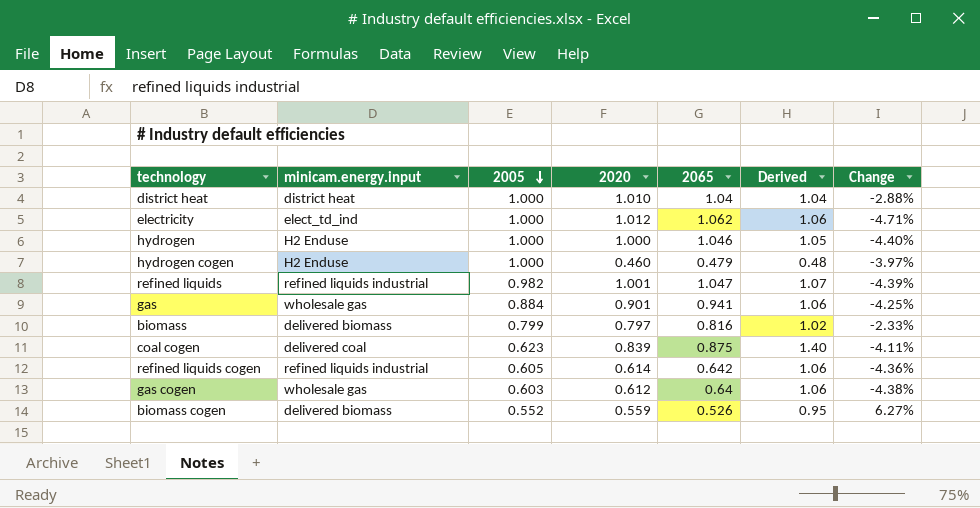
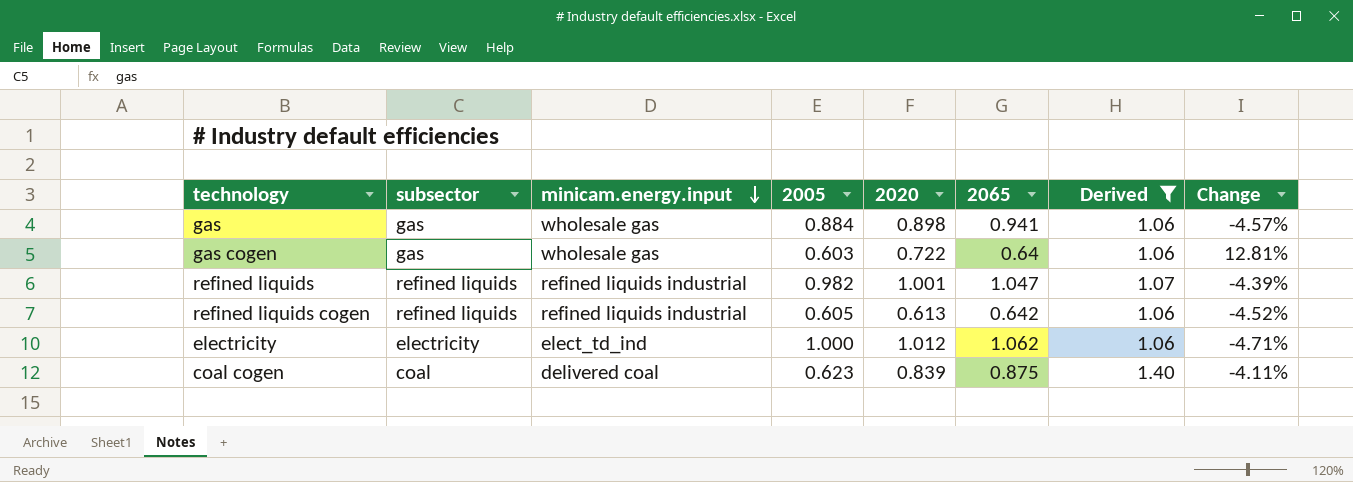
filter: none -> Derived >= 1.06
row order: 2005 descending -> minicam.energy.input descending
column subsector | position: none -> 2
gas | 2020: 0.901 -> 0.898
gas | Change: -4.25% -> -4.57%
gas cogen | 2020: 0.612 -> 0.722
gas cogen | Change: -4.38% -> 12.81%
refined liquids cogen | 2020: 0.614 -> 0.613
refined liquids cogen | Change: -4.36% -> -4.52%

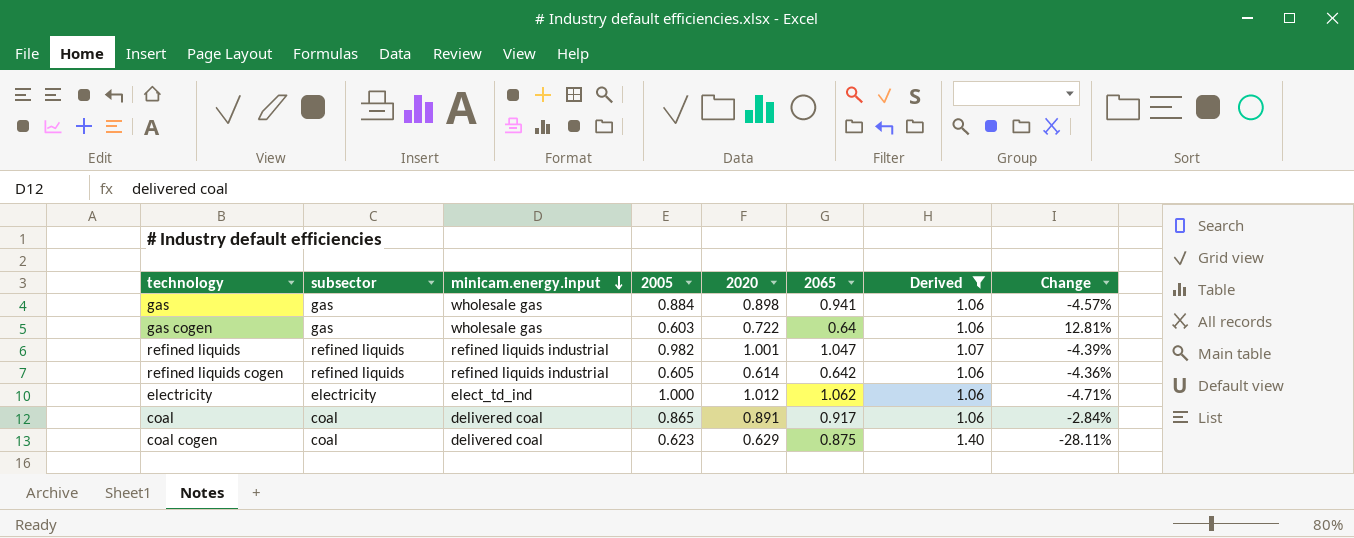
refined liquids cogen | 2020: 0.613 -> 0.614
refined liquids cogen | Change: -4.52% -> -4.36%
row coal: none -> coal | delivered coal | 0.865 | 0.891 | 0.917 | 1.06 | -2.84%
coal cogen | 2020: 0.839 -> 0.629
coal cogen | Change: -4.11% -> -28.11%

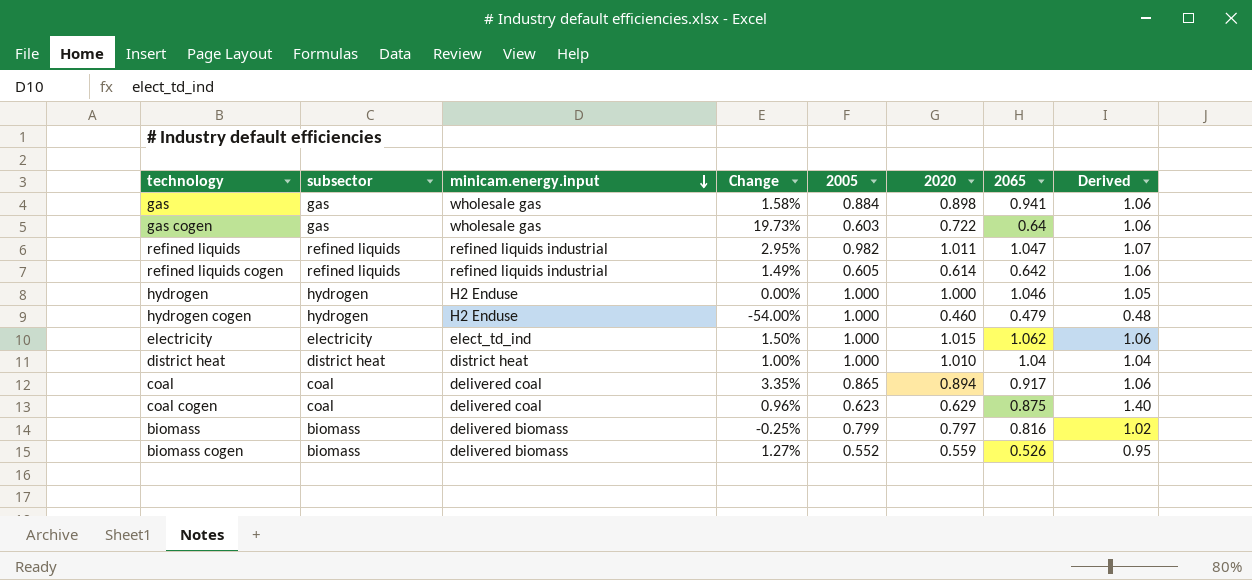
filter: Derived >= 1.06 -> none
column Change | formula: ([2020] - [2065]) / [2065] -> ([2020] - [2005]) / [2005]
column Change | position: 8 -> 4
refined liquids | 2020: 1.001 -> 1.011
electricity | 2020: 1.012 -> 1.015
coal | 2020: 0.891 -> 0.894

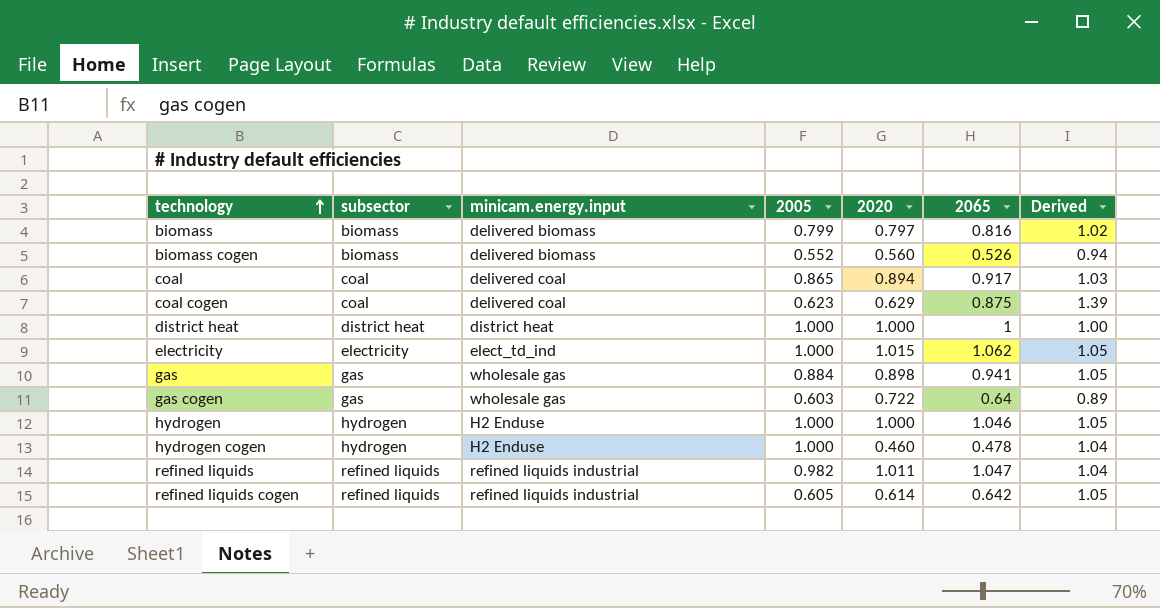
row order: minicam.energy.input descending -> technology ascending
column Change | formula: ([2020] - [2005]) / [2005] -> none
column Derived | formula: [2065] / [2005] -> [2065] / [2020]
biomass cogen | 2020: 0.559 -> 0.560
district heat | 2020: 1.010 -> 1.000
district heat | 2065: 1.04 -> 1
hydrogen cogen | 2065: 0.479 -> 0.478

